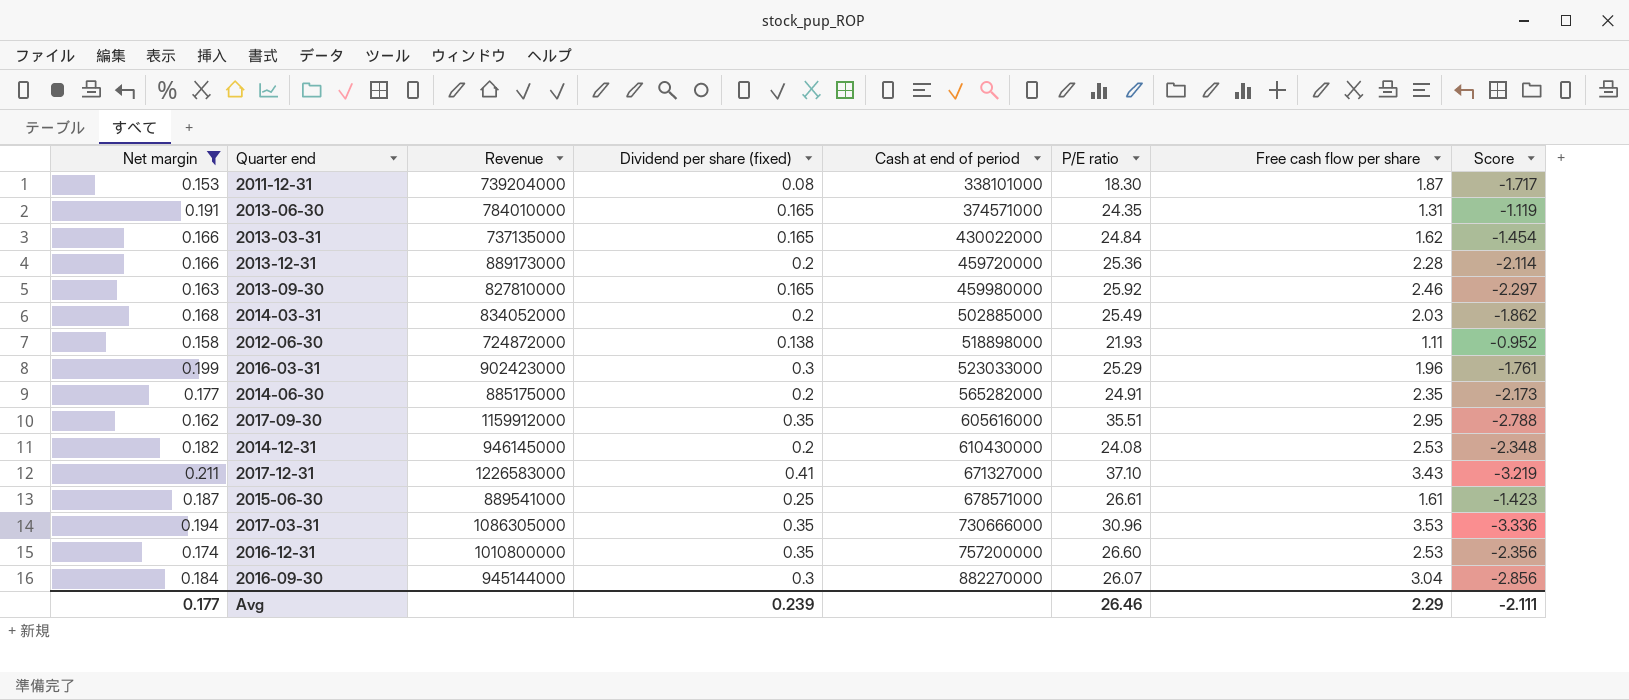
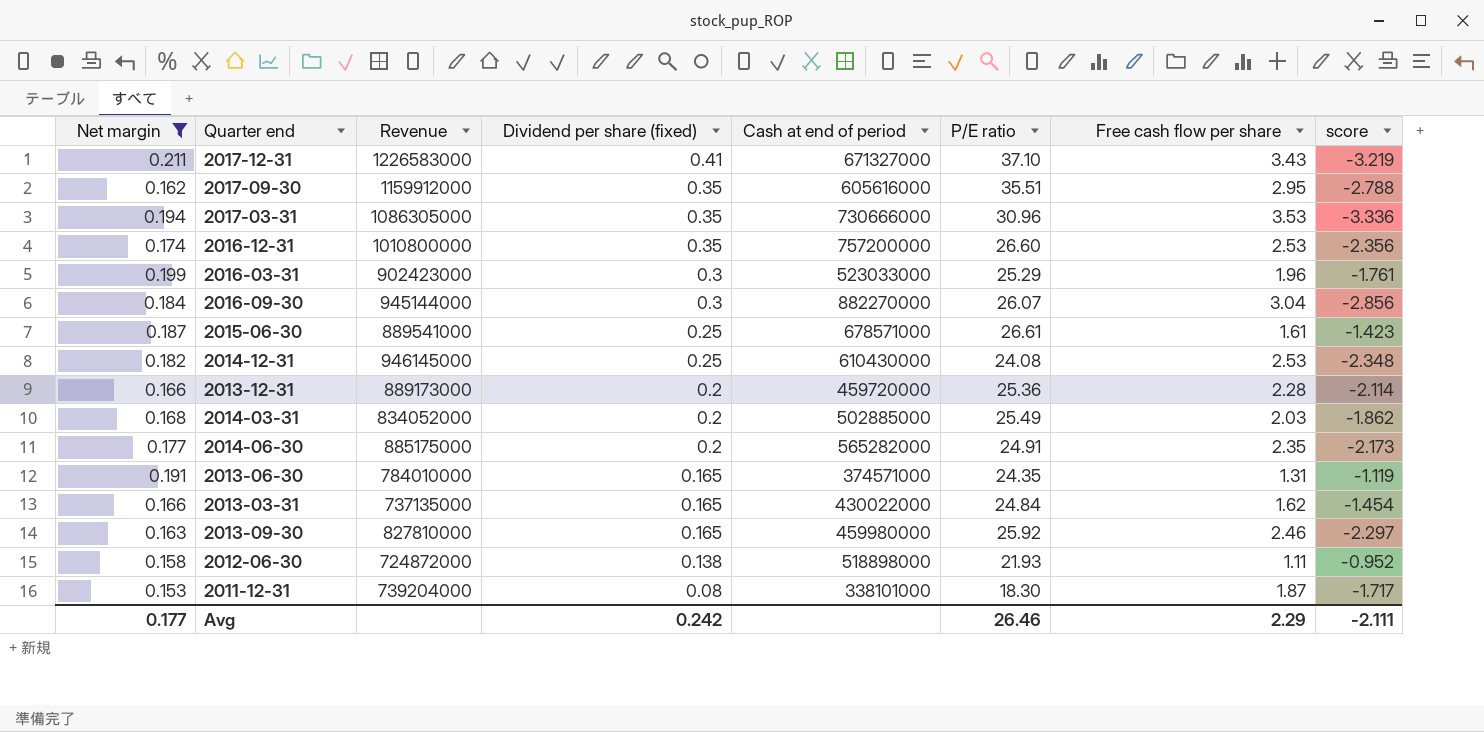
row order: Cash at end of period ascending -> Dividend per share (fixed) descending
column name: Score -> score
2014-12-31 | Dividend per share (fixed): 0.2 -> 0.25
Avg | Dividend per share (fixed): 0.239 -> 0.242

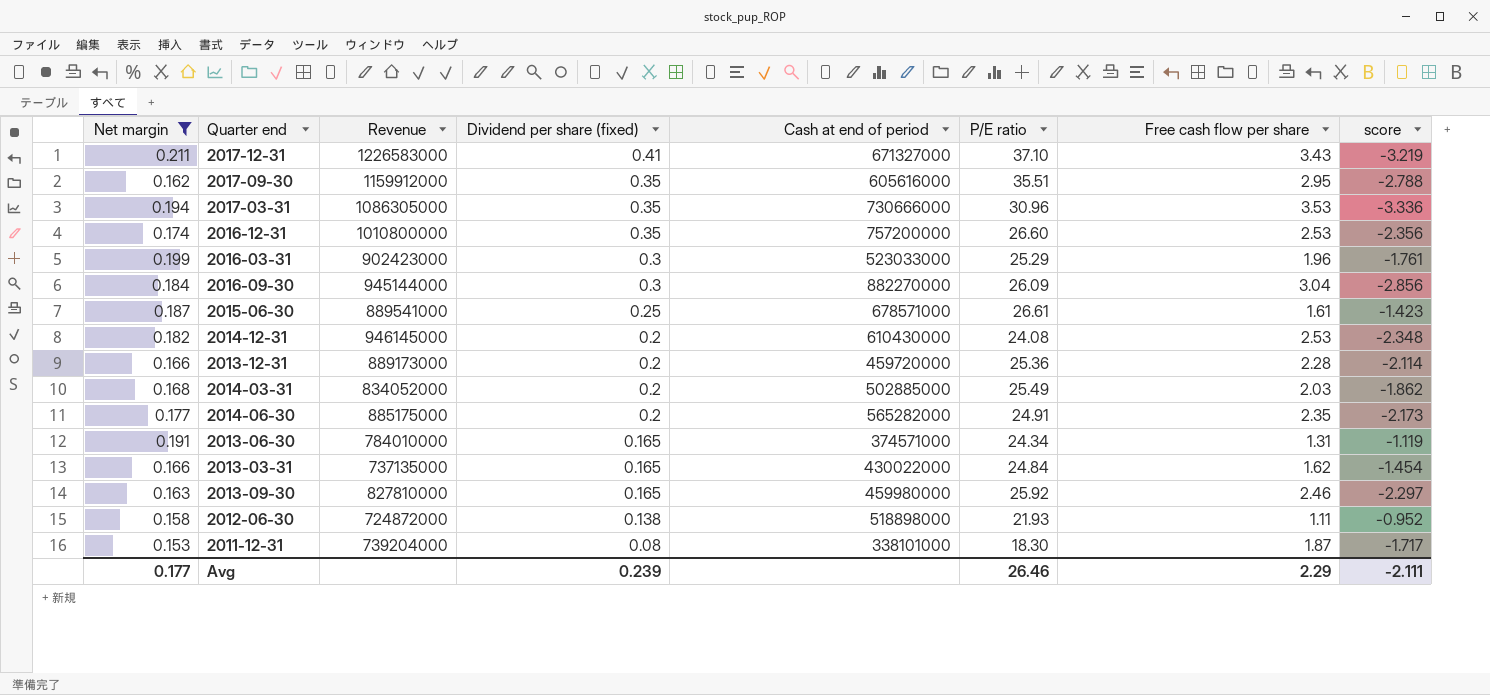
2016-09-30 | P/E ratio: 26.07 -> 26.09
2014-12-31 | Dividend per share (fixed): 0.25 -> 0.2
2013-06-30 | P/E ratio: 24.35 -> 24.34
Avg | Dividend per share (fixed): 0.242 -> 0.239

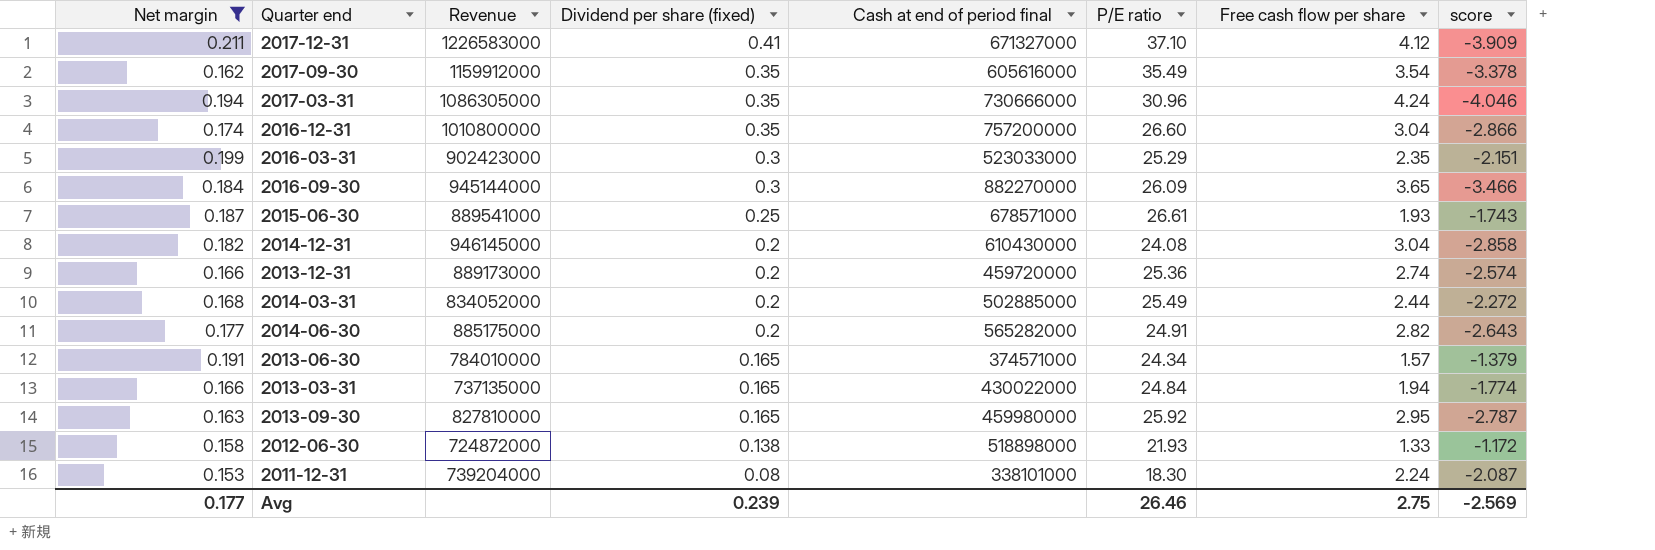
column name: Cash at end of period -> Cash at end of period final
2017-12-31 | Free cash flow per share: 3.43 -> 4.12
2017-12-31 | score: -3.219 -> -3.909
2017-09-30 | P/E ratio: 35.51 -> 35.49
2017-09-30 | Free cash flow per share: 2.95 -> 3.54
2017-09-30 | score: -2.788 -> -3.378
2017-03-31 | Free cash flow per share: 3.53 -> 4.24
2017-03-31 | score: -3.336 -> -4.046
2016-12-31 | Free cash flow per share: 2.53 -> 3.04
2016-12-31 | score: -2.356 -> -2.866
2016-03-31 | Free cash flow per share: 1.96 -> 2.35
2016-03-31 | score: -1.761 -> -2.151
2016-09-30 | Free cash flow per share: 3.04 -> 3.65
2016-09-30 | score: -2.856 -> -3.466
2015-06-30 | Free cash flow per share: 1.61 -> 1.93
2015-06-30 | score: -1.423 -> -1.743
2014-12-31 | Free cash flow per share: 2.53 -> 3.04
2014-12-31 | score: -2.348 -> -2.858
2013-12-31 | Free cash flow per share: 2.28 -> 2.74
2013-12-31 | score: -2.114 -> -2.574
2014-03-31 | Free cash flow per share: 2.03 -> 2.44
2014-03-31 | score: -1.862 -> -2.272
2014-06-30 | Free cash flow per share: 2.35 -> 2.82
2014-06-30 | score: -2.173 -> -2.643
2013-06-30 | Free cash flow per share: 1.31 -> 1.57
2013-06-30 | score: -1.119 -> -1.379
2013-03-31 | Free cash flow per share: 1.62 -> 1.94
2013-03-31 | score: -1.454 -> -1.774
2013-09-30 | Free cash flow per share: 2.46 -> 2.95
2013-09-30 | score: -2.297 -> -2.787
2012-06-30 | Free cash flow per share: 1.11 -> 1.33
2012-06-30 | score: -0.952 -> -1.172
2011-12-31 | Free cash flow per share: 1.87 -> 2.24
2011-12-31 | score: -1.717 -> -2.087
Avg | Free cash flow per share: 2.29 -> 2.75
Avg | score: -2.111 -> -2.569

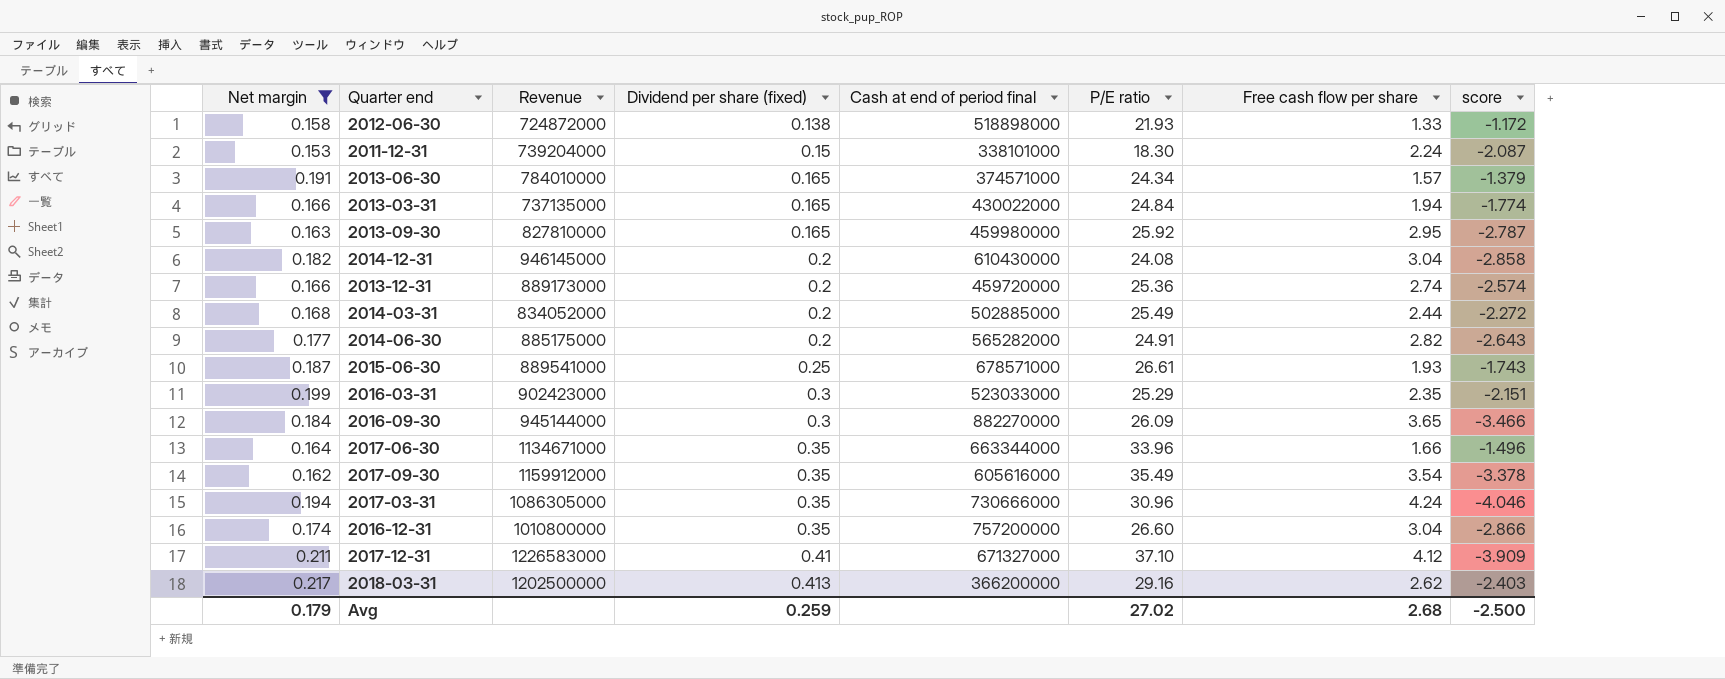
row order: Dividend per share (fixed) descending -> Dividend per share (fixed) ascending
2011-12-31 | Dividend per share (fixed): 0.08 -> 0.15
row 2017-06-30: none -> 0.164 | 1134671000 | 0.35 | 663344000 | 33.96 | 1.66 | -1.496
row 2018-03-31: none -> 0.217 | 1202500000 | 0.413 | 366200000 | 29.16 | 2.62 | -2.403
Avg | Net margin: 0.177 -> 0.179
Avg | Dividend per share (fixed): 0.239 -> 0.259
Avg | P/E ratio: 26.46 -> 27.02
Avg | Free cash flow per share: 2.75 -> 2.68
Avg | score: -2.569 -> -2.500

